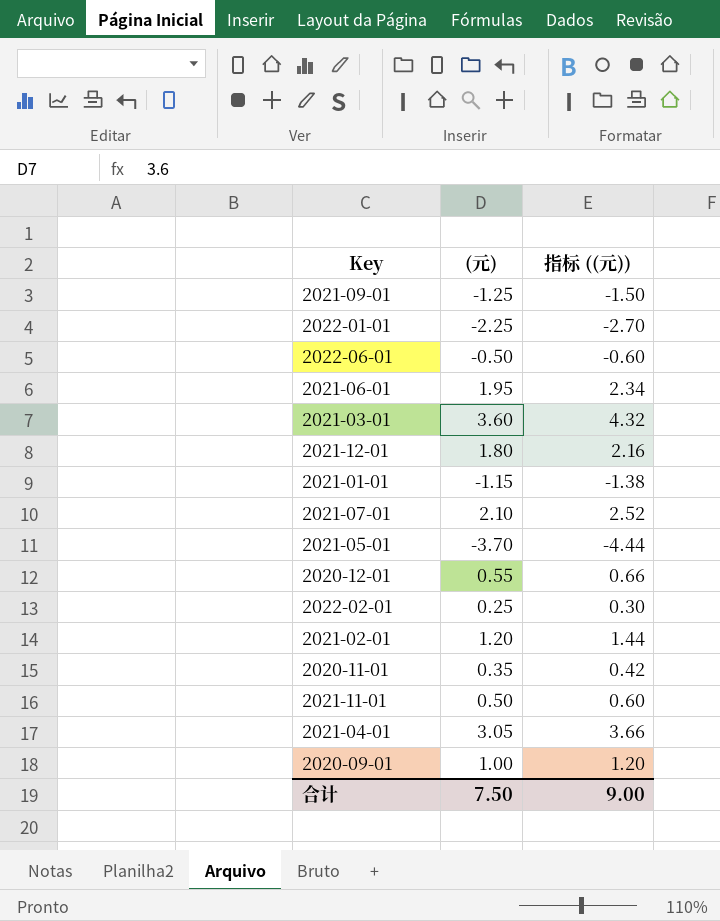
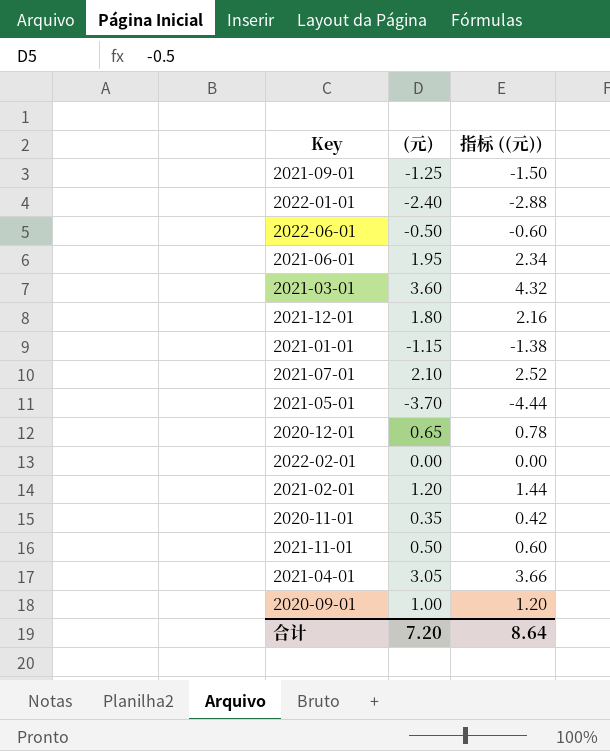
2022-01-01 | (元): -2.25 -> -2.40
2022-01-01 | 指标 ((元)): -2.70 -> -2.88
2020-12-01 | (元): 0.55 -> 0.65
2020-12-01 | 指标 ((元)): 0.66 -> 0.78
2022-02-01 | (元): 0.25 -> 0.00
2022-02-01 | 指标 ((元)): 0.30 -> 0.00
合计 | (元): 7.50 -> 7.20
合计 | 指标 ((元)): 9.00 -> 8.64

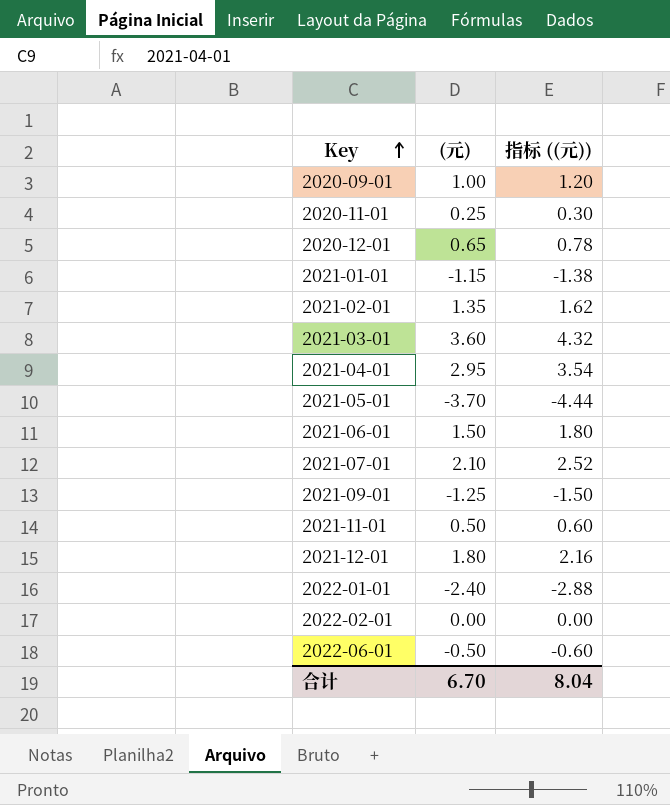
row order: none -> Key ascending
2020-11-01 | (元): 0.35 -> 0.25
2020-11-01 | 指标 ((元)): 0.42 -> 0.30
2021-02-01 | (元): 1.20 -> 1.35
2021-02-01 | 指标 ((元)): 1.44 -> 1.62
2021-04-01 | (元): 3.05 -> 2.95
2021-04-01 | 指标 ((元)): 3.66 -> 3.54
2021-06-01 | (元): 1.95 -> 1.50
2021-06-01 | 指标 ((元)): 2.34 -> 1.80
合计 | (元): 7.20 -> 6.70
合计 | 指标 ((元)): 8.64 -> 8.04

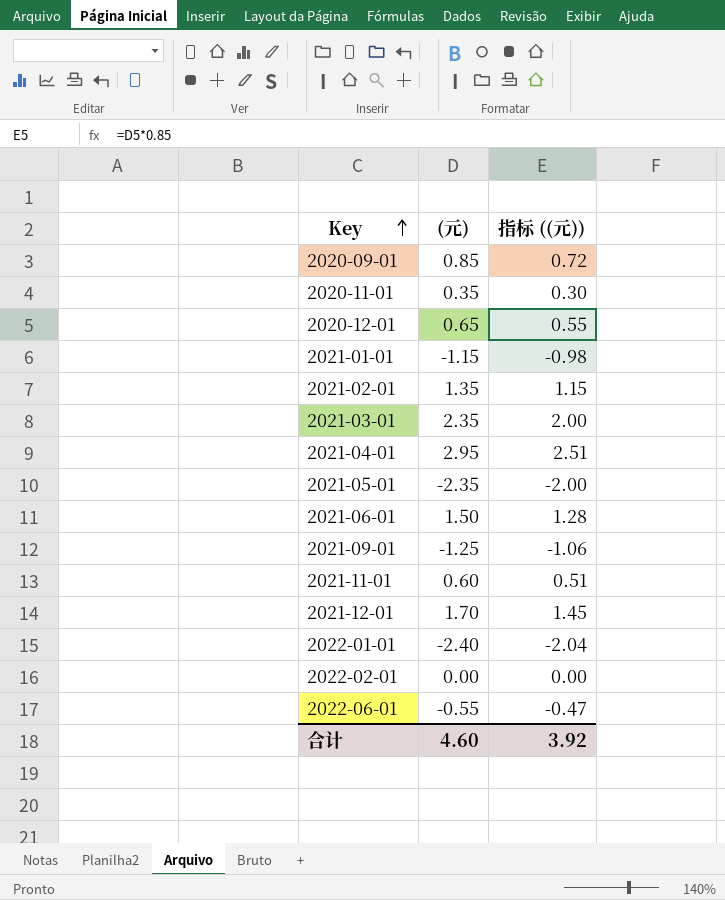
column 指标 ((元)) | formula: [(元)] * 1.2 -> [(元)] * 0.85
row 2021-07-01: 2.10 | 2.52 -> none
2020-09-01 | (元): 1.00 -> 0.85
2020-11-01 | (元): 0.25 -> 0.35
2021-03-01 | (元): 3.60 -> 2.35
2021-05-01 | (元): -3.70 -> -2.35
2021-11-01 | (元): 0.50 -> 0.60
2021-12-01 | (元): 1.80 -> 1.70
2022-06-01 | (元): -0.50 -> -0.55
合计 | (元): 6.70 -> 4.60
合计 | 指标 ((元)): 8.04 -> 3.92

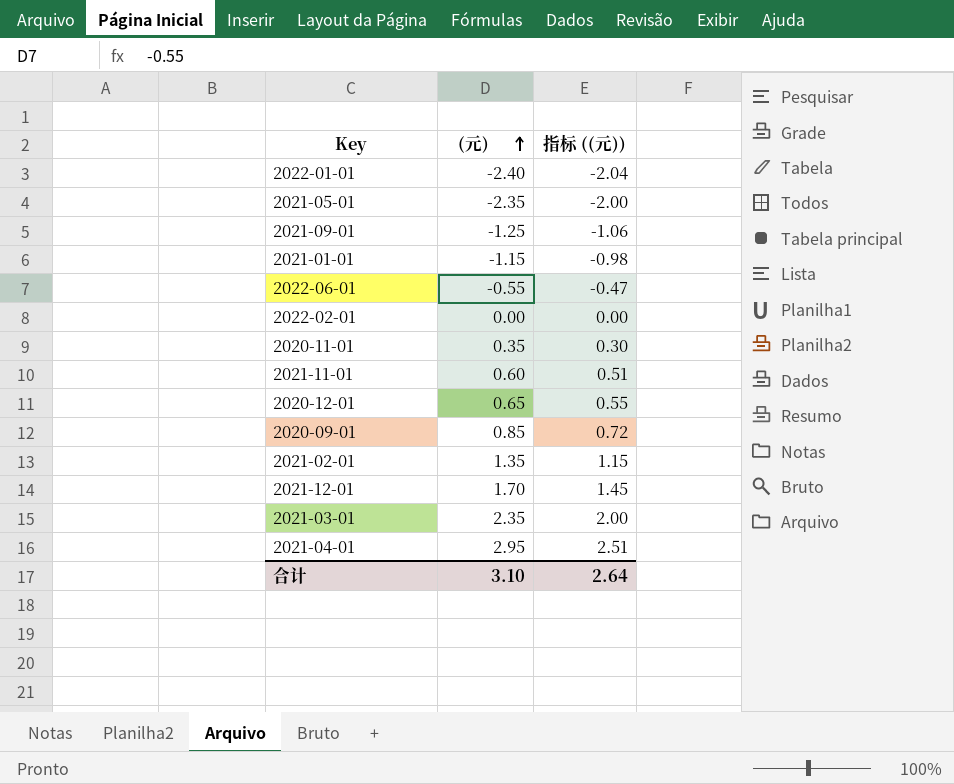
row order: Key ascending -> (元) ascending
row 2021-06-01: 1.50 | 1.28 -> none
合计 | (元): 4.60 -> 3.10
合计 | 指标 ((元)): 3.92 -> 2.64

